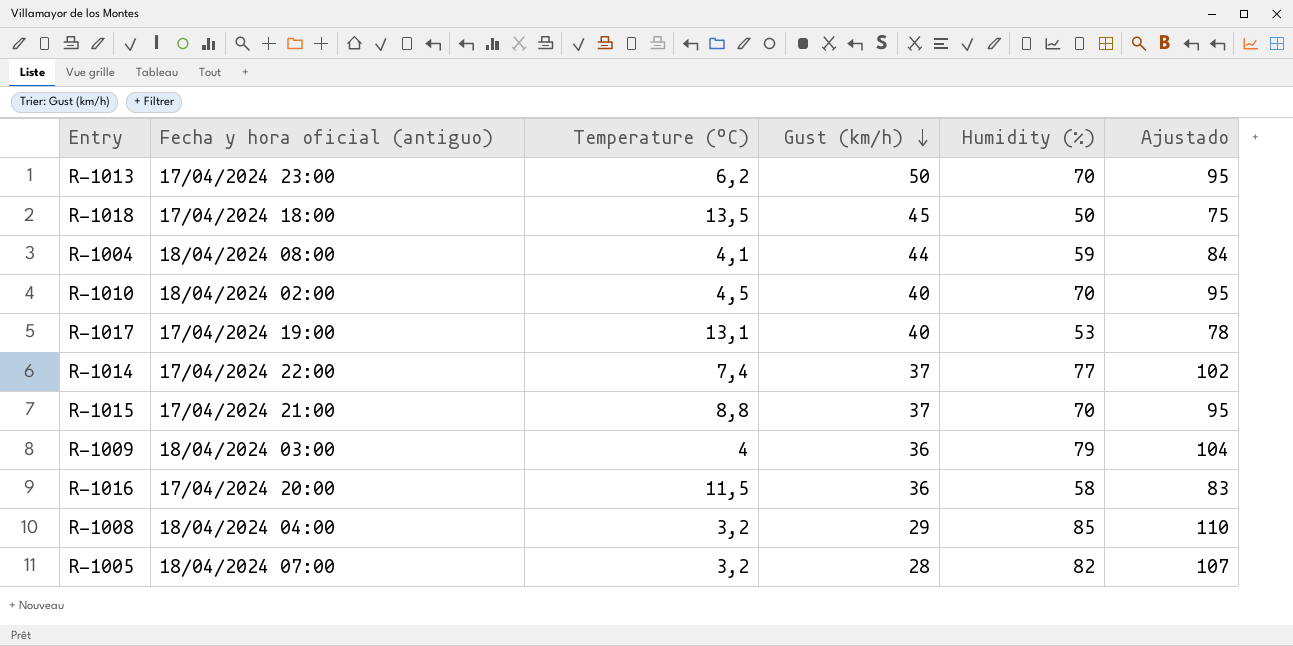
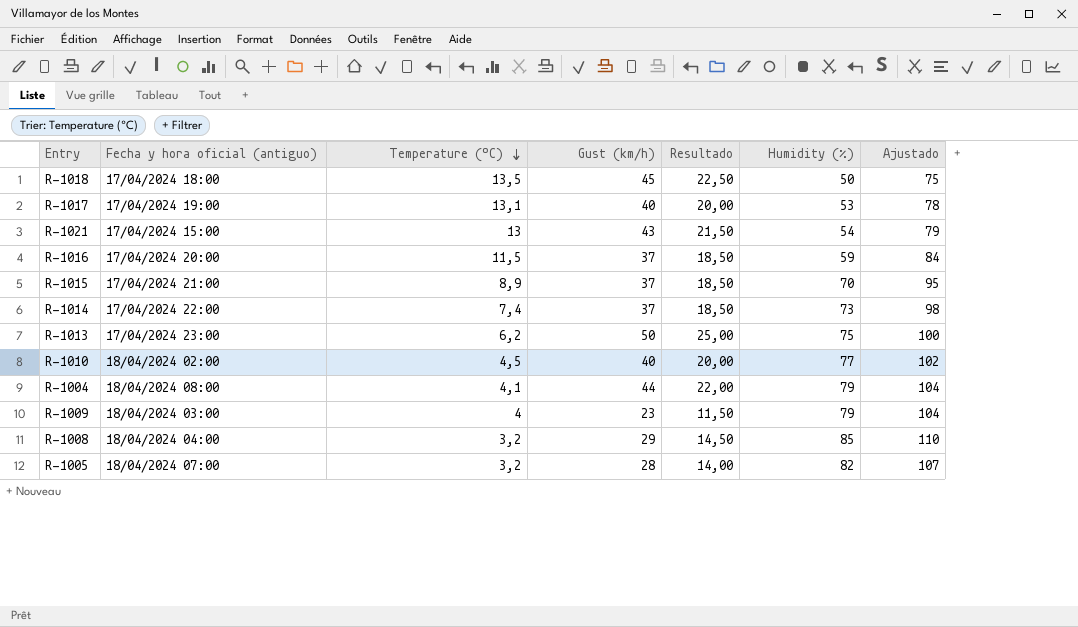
row order: Gust (km/h) descending -> Temperature (ºC) descending
column Resultado | formula: none -> [Gust (km/h)] * 0,5
row R-1021: none -> 17/04/2024 15:00 | 13 | 43 | 21,50 | 54 | 79
R-1016 | Gust (km/h): 36 -> 37
R-1016 | Humidity (%): 58 -> 59
R-1016 | Ajustado: 83 -> 84
R-1015 | Temperature (ºC): 8,8 -> 8,9
R-1014 | Humidity (%): 77 -> 73
R-1014 | Ajustado: 102 -> 98
R-1013 | Humidity (%): 70 -> 75
R-1013 | Ajustado: 95 -> 100
R-1010 | Humidity (%): 70 -> 77
R-1010 | Ajustado: 95 -> 102
R-1004 | Humidity (%): 59 -> 79
R-1004 | Ajustado: 84 -> 104
R-1009 | Gust (km/h): 36 -> 23

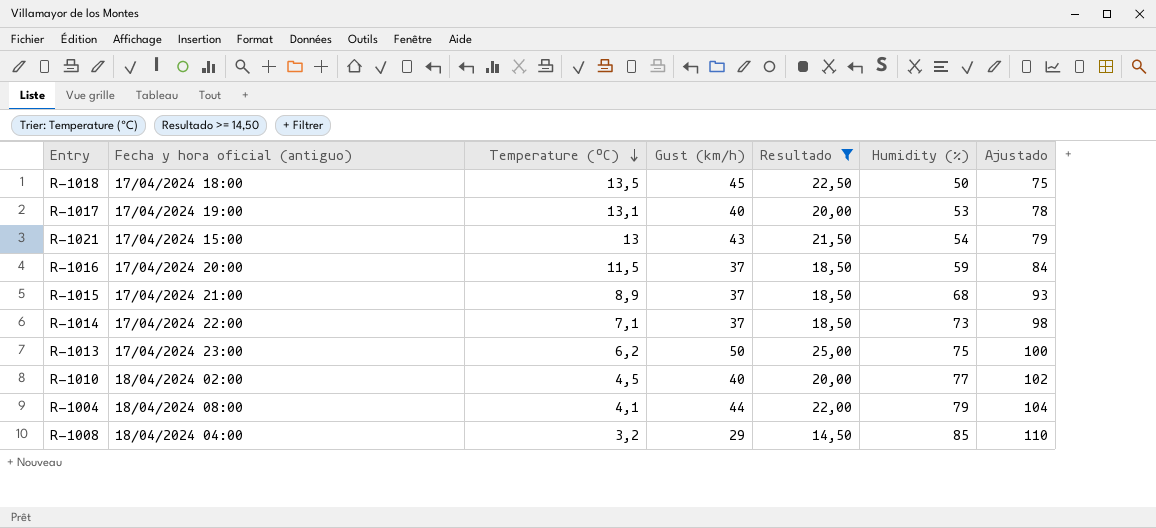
filter: none -> Resultado >= 14,50
R-1015 | Humidity (%): 70 -> 68
R-1015 | Ajustado: 95 -> 93
R-1014 | Temperature (ºC): 7,4 -> 7,1

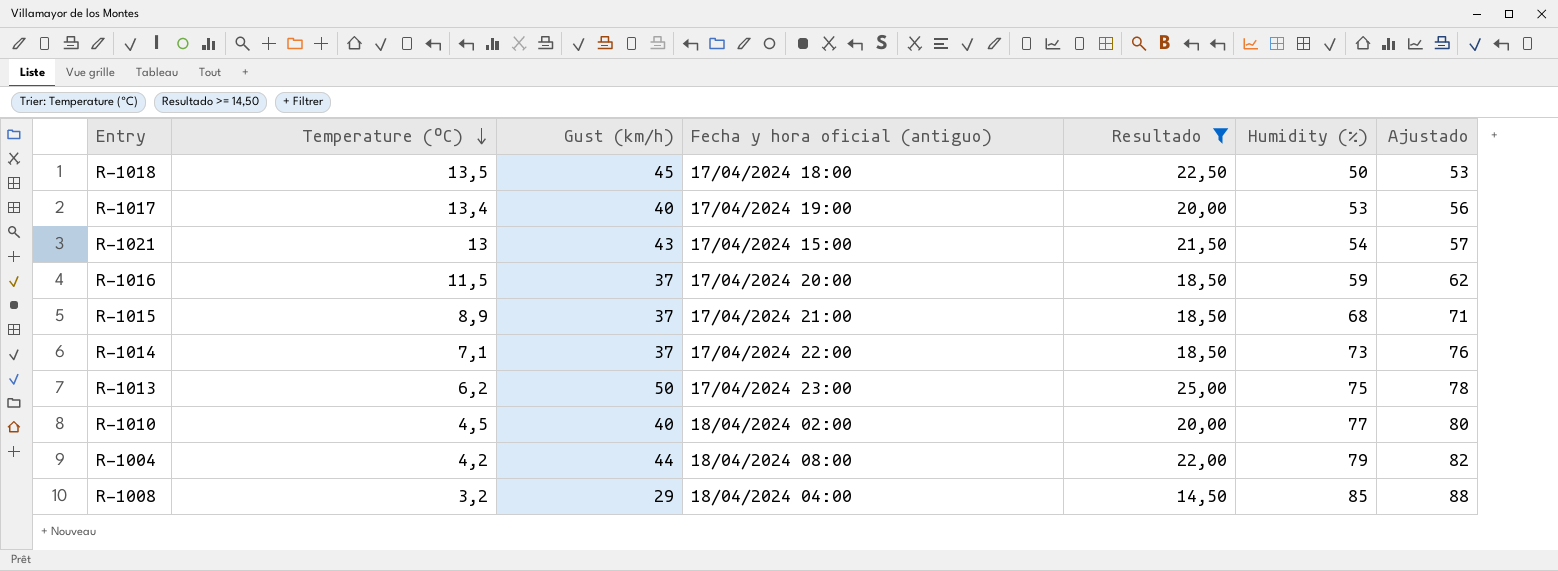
column Fecha y hora oficial (antiguo) | position: 2 -> 4
column Ajustado | formula: [Humidity (%)] + 25 -> [Humidity (%)] + 3
R-1017 | Temperature (ºC): 13,1 -> 13,4
R-1004 | Temperature (ºC): 4,1 -> 4,2

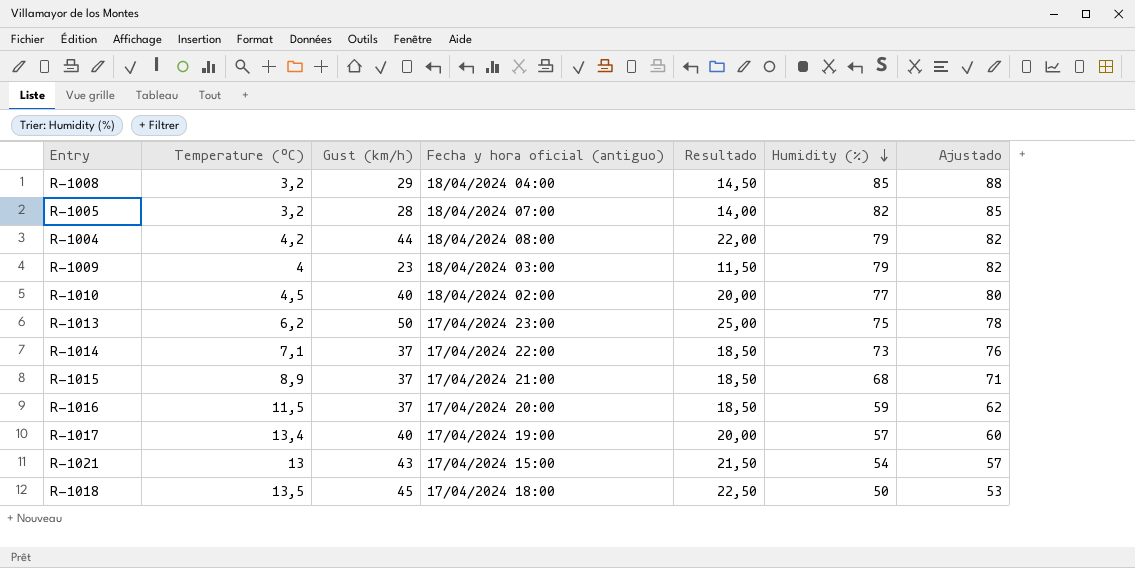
filter: Resultado >= 14,50 -> none
row order: Temperature (ºC) descending -> Humidity (%) descending
R-1017 | Humidity (%): 53 -> 57
R-1017 | Ajustado: 56 -> 60

